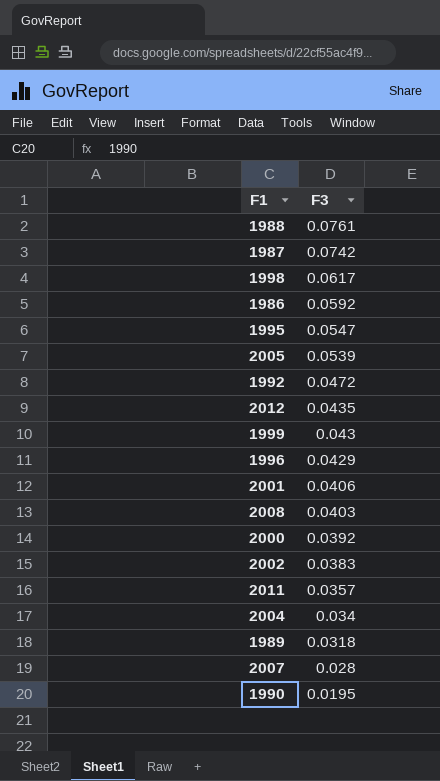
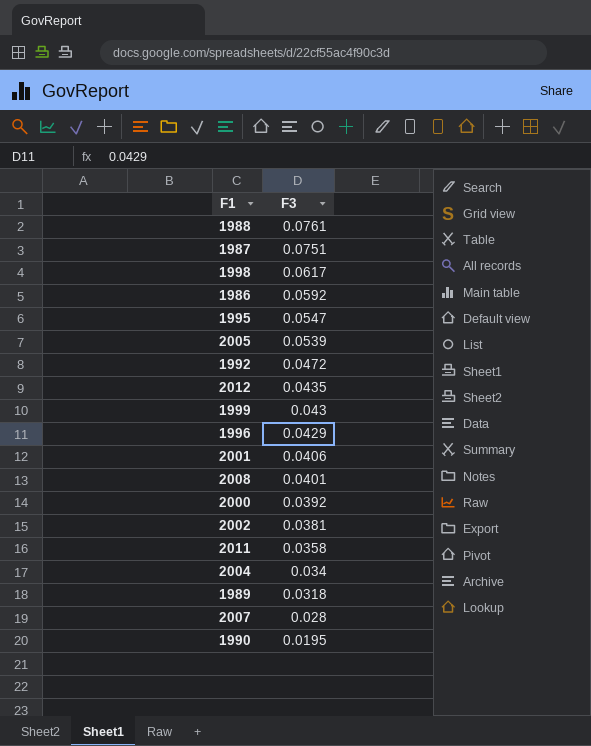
1987 | F3: 0.0742 -> 0.0751
2008 | F3: 0.0403 -> 0.0401
2002 | F3: 0.0383 -> 0.0381
2011 | F3: 0.0357 -> 0.0358

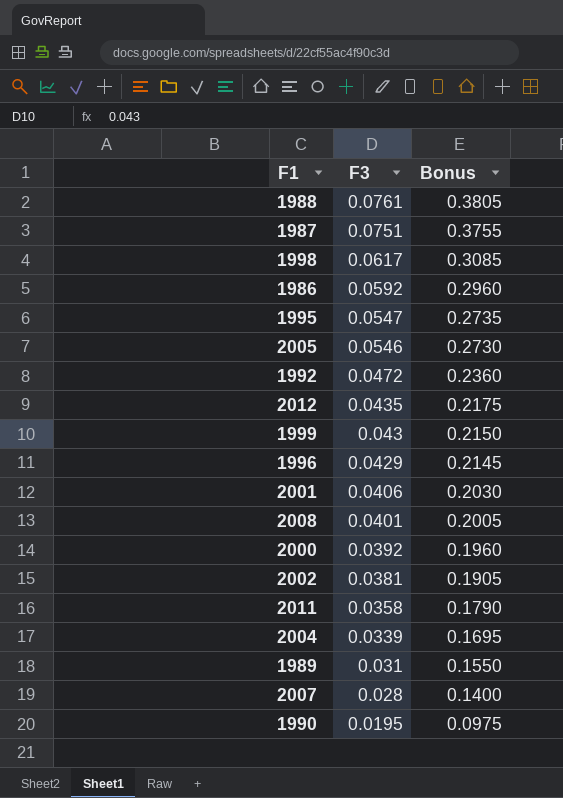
column Bonus | formula: none -> [F3] * 5
2005 | F3: 0.0539 -> 0.0546
2004 | F3: 0.034 -> 0.0339
1989 | F3: 0.0318 -> 0.031

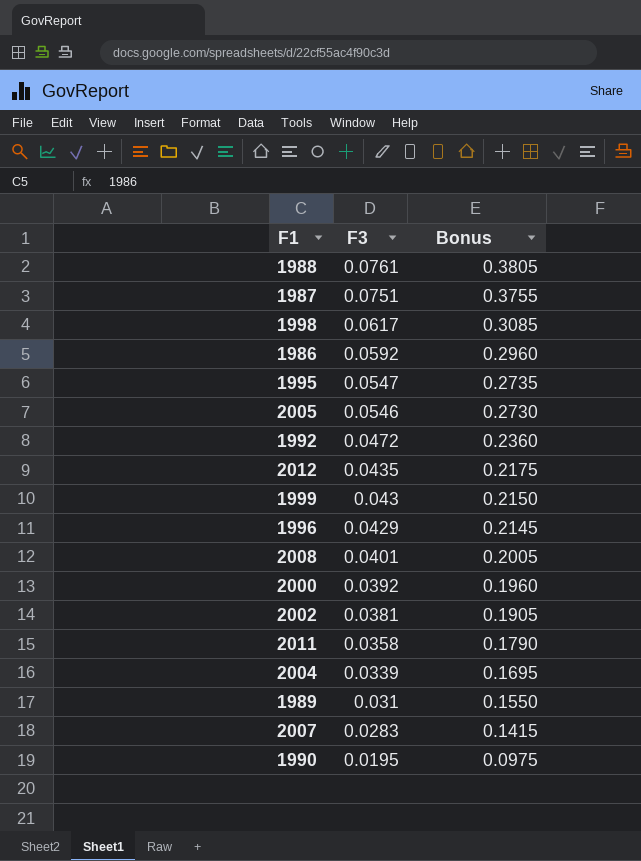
row 2001: 0.0406 | 0.2030 -> none
2007 | F3: 0.028 -> 0.0283
2007 | Bonus: 0.1400 -> 0.1415

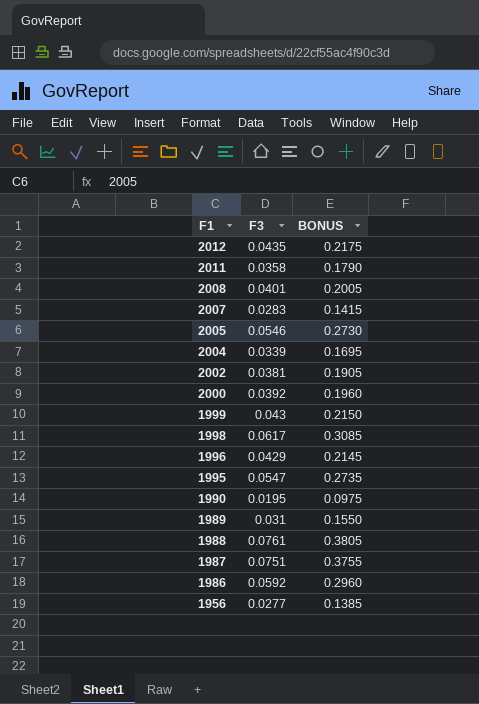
row order: F3 descending -> F1 descending
column name: Bonus -> BONUS
row 1992: 0.0472 | 0.2360 -> none
row 1956: none -> 0.0277 | 0.1385

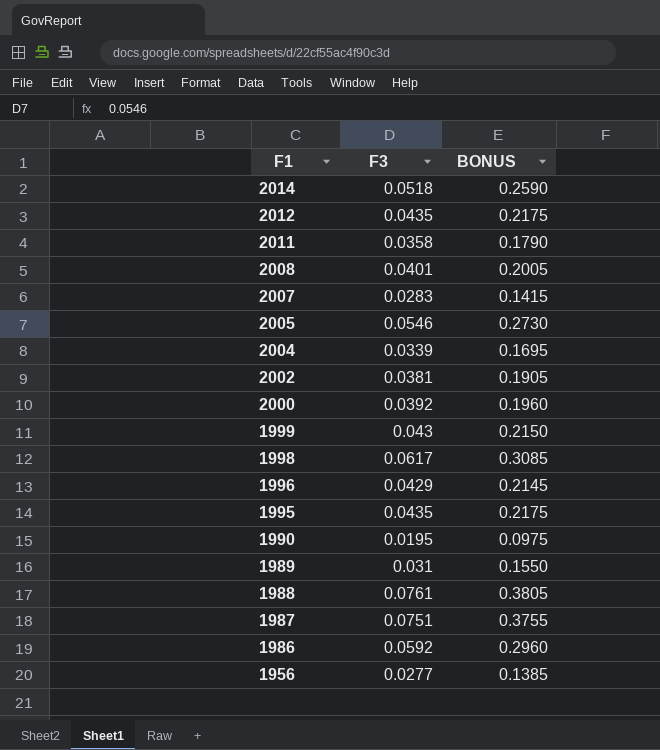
row 2014: none -> 0.0518 | 0.2590
1995 | F3: 0.0547 -> 0.0435
1995 | BONUS: 0.2735 -> 0.2175

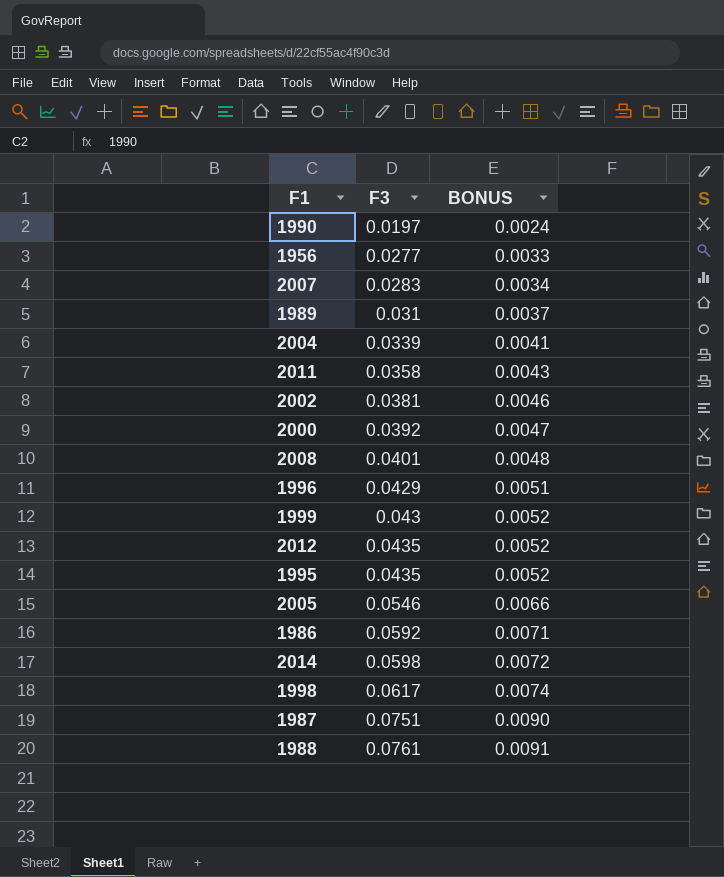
row order: F1 descending -> F3 ascending
column BONUS | formula: [F3] * 5 -> [F3] * 0.12
1990 | F3: 0.0195 -> 0.0197
2014 | F3: 0.0518 -> 0.0598

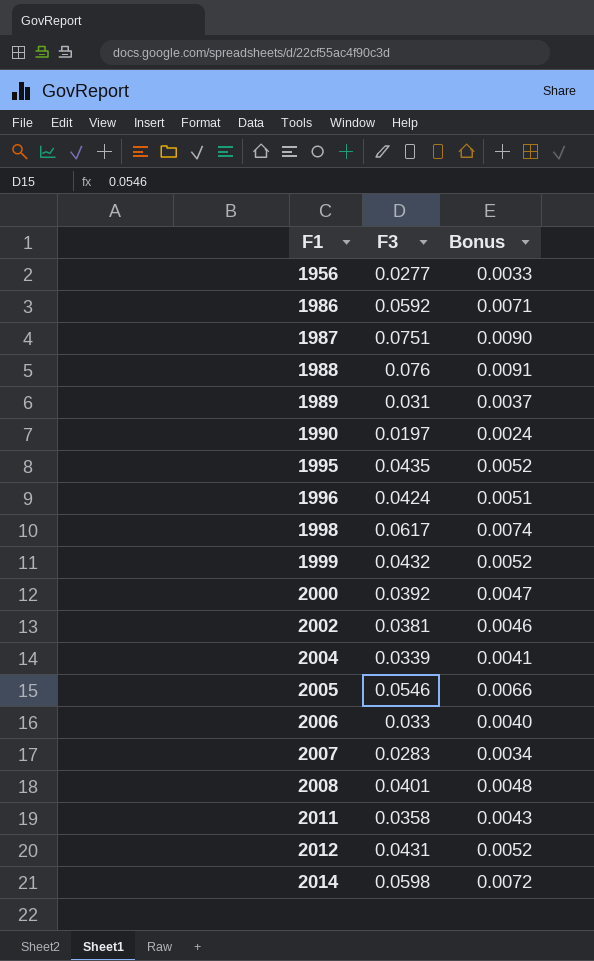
row order: F3 ascending -> F1 ascending
column name: BONUS -> Bonus
1988 | F3: 0.0761 -> 0.076
1996 | F3: 0.0429 -> 0.0424
1999 | F3: 0.043 -> 0.0432
row 2006: none -> 0.033 | 0.0040
2012 | F3: 0.0435 -> 0.0431

